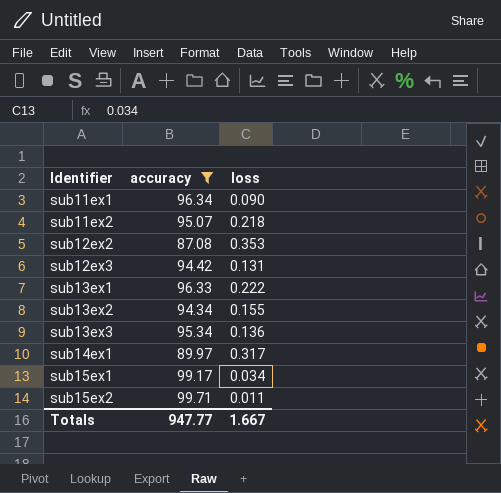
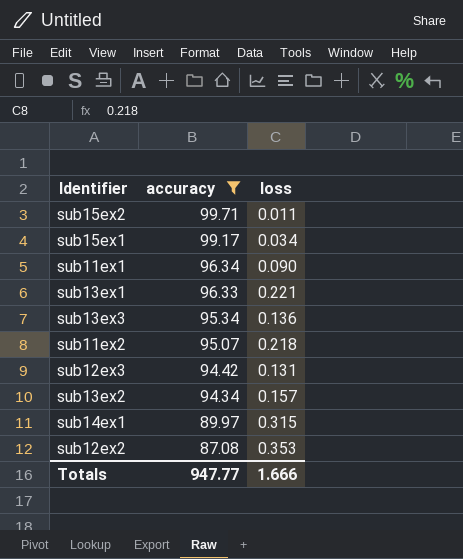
row order: Identifier ascending -> accuracy descending
sub13ex1 | loss: 0.222 -> 0.221
sub13ex2 | loss: 0.155 -> 0.157
sub14ex1 | loss: 0.317 -> 0.315
Totals | loss: 1.667 -> 1.666

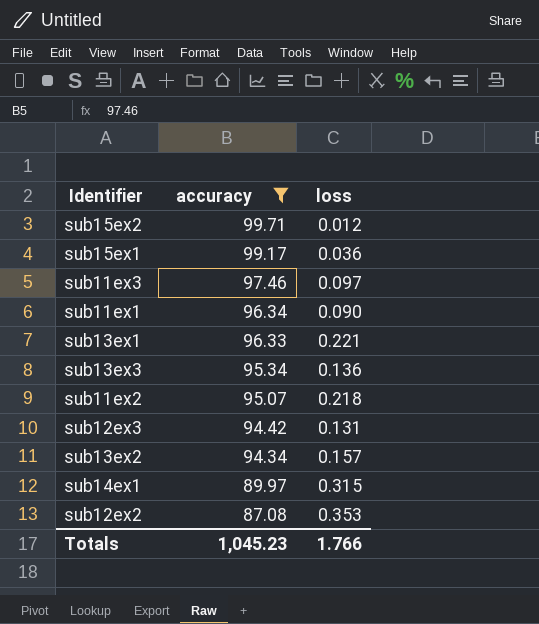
sub15ex2 | loss: 0.011 -> 0.012
sub15ex1 | loss: 0.034 -> 0.036
row sub11ex3: none -> 97.46 | 0.097
Totals | accuracy: 947.77 -> 1,045.23
Totals | loss: 1.666 -> 1.766

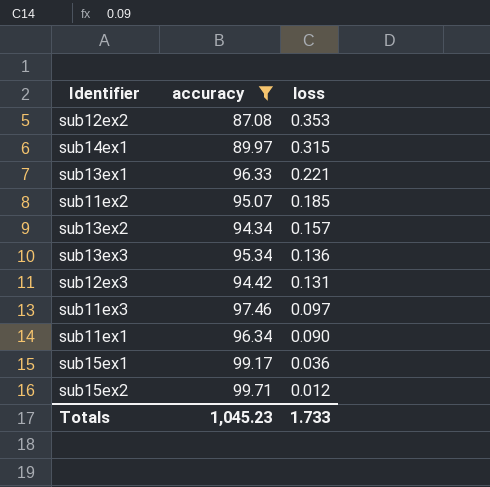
row order: accuracy descending -> loss descending
sub11ex2 | loss: 0.218 -> 0.185
Totals | loss: 1.766 -> 1.733

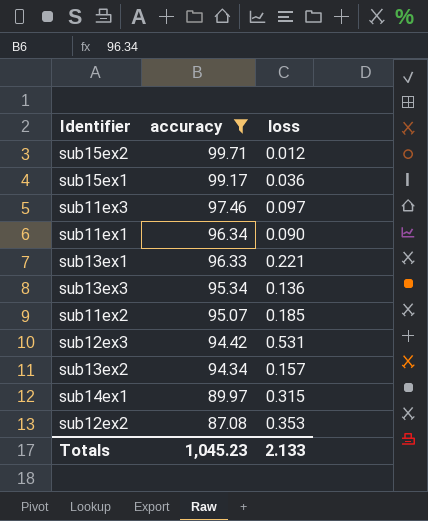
row order: loss descending -> accuracy descending
sub12ex3 | loss: 0.131 -> 0.531
Totals | loss: 1.733 -> 2.133

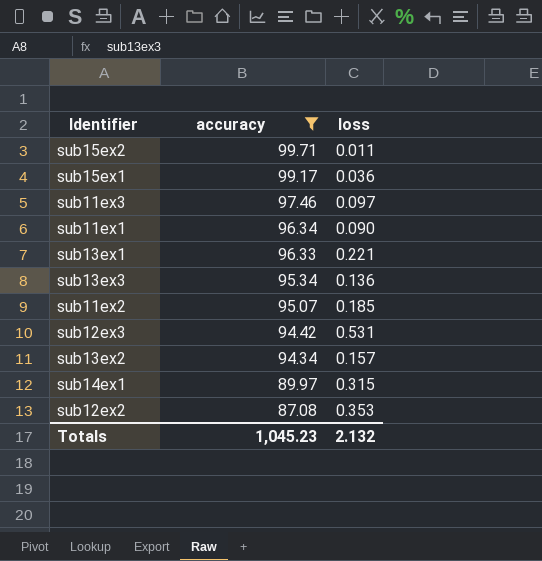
sub15ex2 | loss: 0.012 -> 0.011
Totals | loss: 2.133 -> 2.132

